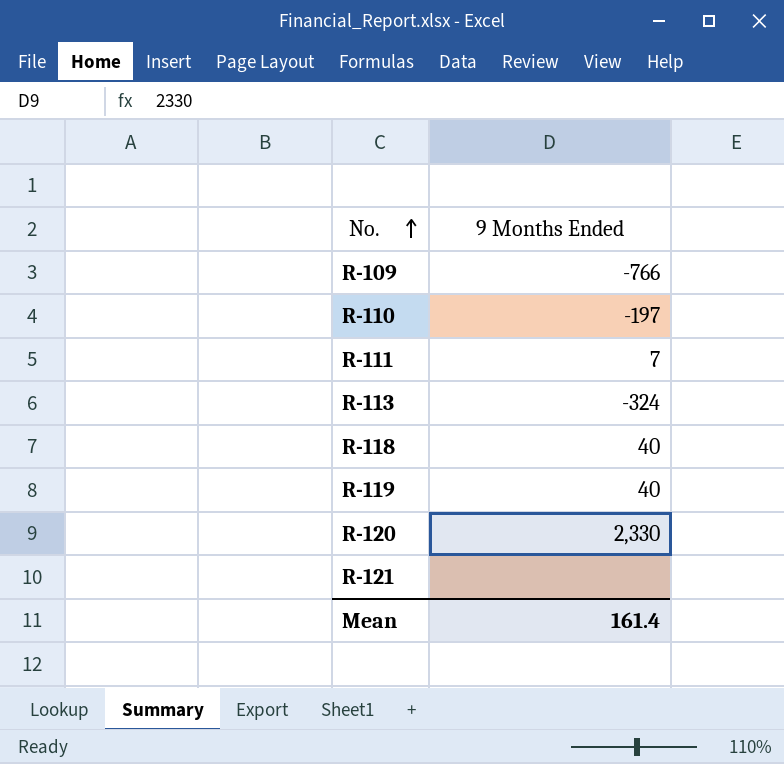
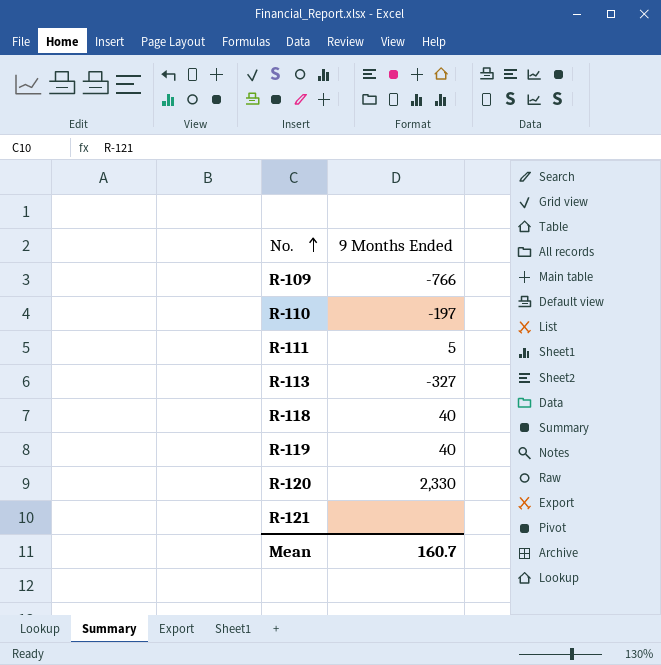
R-111 | 9 Months Ended: 7 -> 5
R-113 | 9 Months Ended: -324 -> -327
Mean | 9 Months Ended: 161.4 -> 160.7

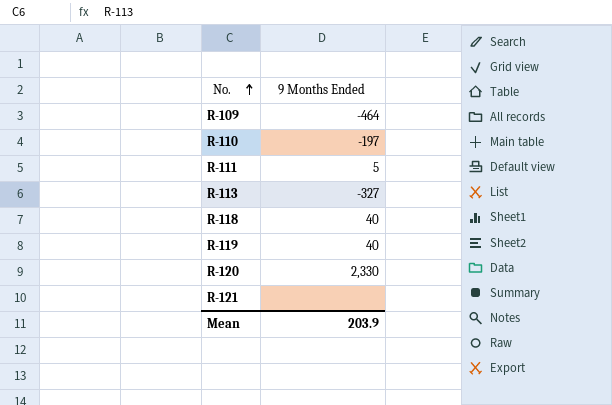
R-109 | 9 Months Ended: -766 -> -464
Mean | 9 Months Ended: 160.7 -> 203.9

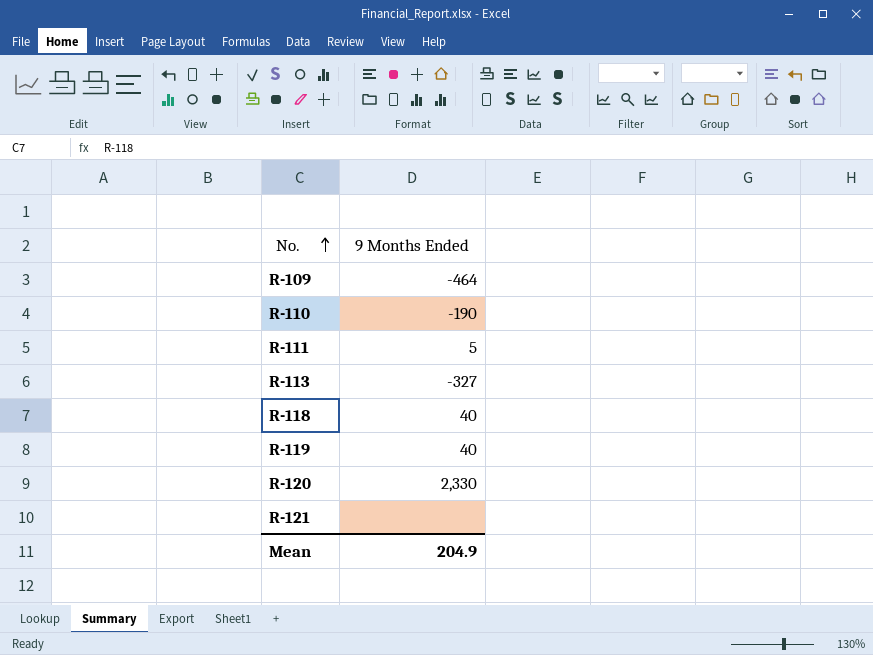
R-110 | 9 Months Ended: -197 -> -190
Mean | 9 Months Ended: 203.9 -> 204.9

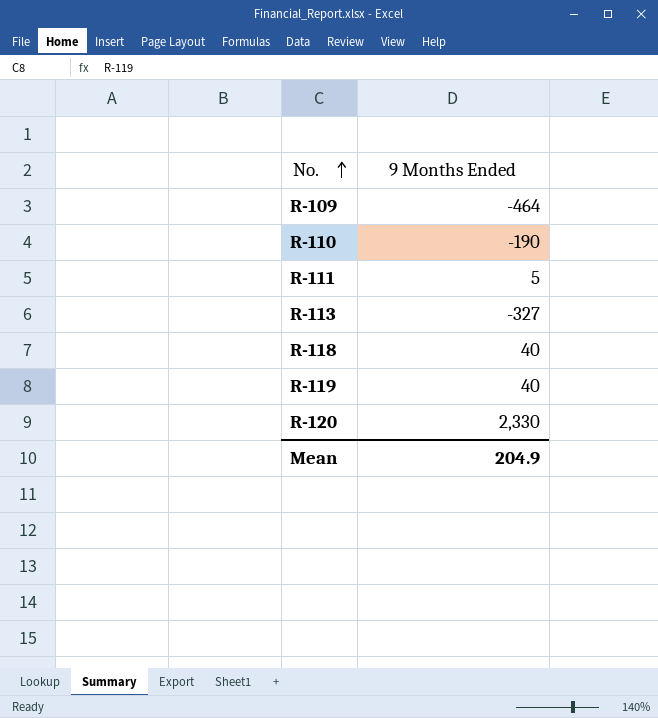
row R-121: none -> none

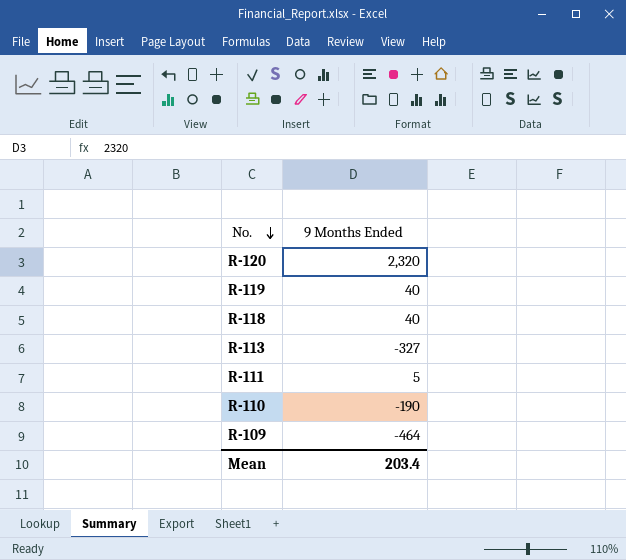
row order: No. ascending -> No. descending
R-120 | 9 Months Ended: 2,330 -> 2,320
Mean | 9 Months Ended: 204.9 -> 203.4

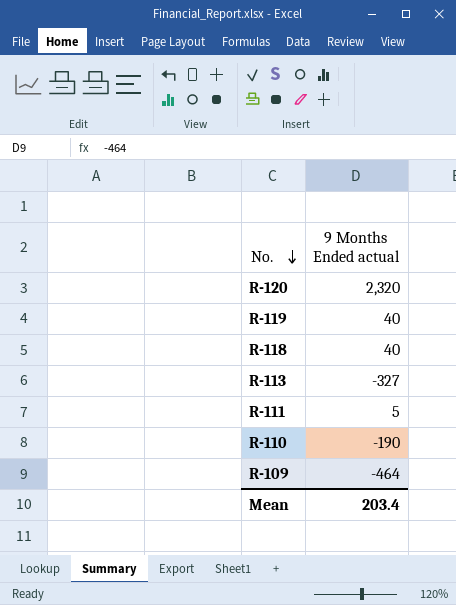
column name: 9 Months Ended -> 9 Months Ended actual

